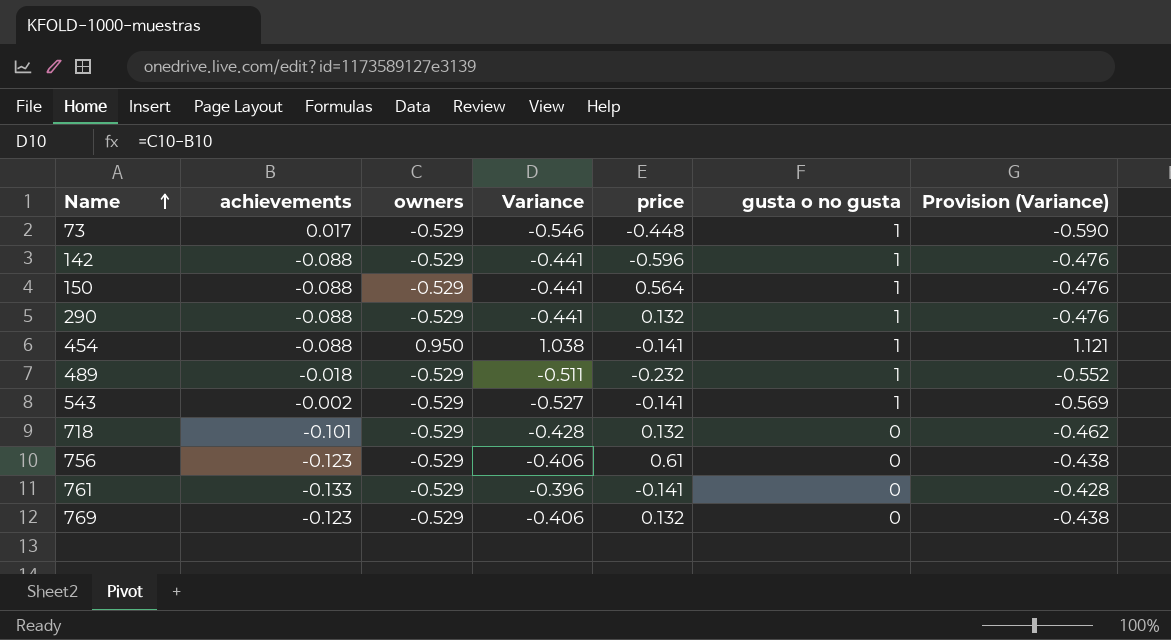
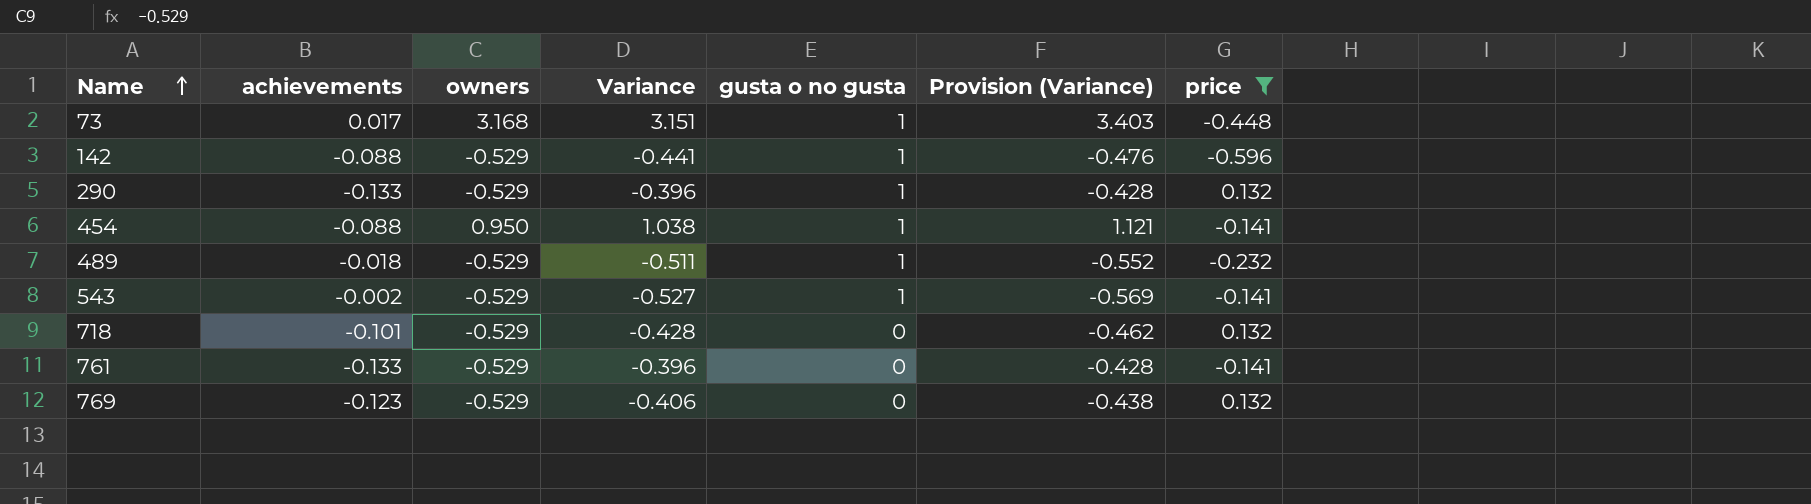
filter: none -> price <= 0.132
column price | position: 5 -> 7
73 | owners: -0.529 -> 3.168
73 | Variance: -0.546 -> 3.151
73 | Provision (Variance): -0.590 -> 3.403
290 | achievements: -0.088 -> -0.133
290 | Variance: -0.441 -> -0.396
290 | Provision (Variance): -0.476 -> -0.428

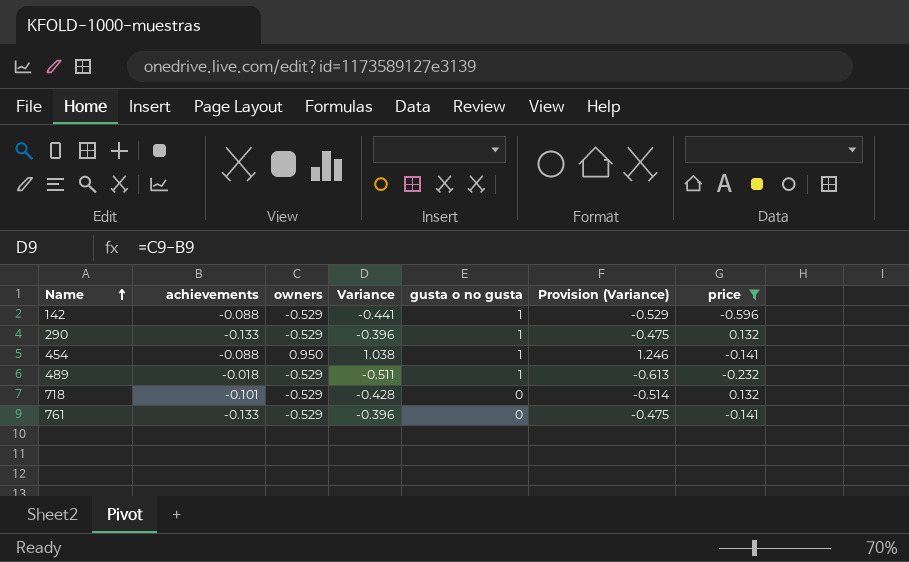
column Provision (Variance) | formula: [Variance] * 1.08 -> [Variance] * 1.2
row 73: 0.017 | 3.168 | 3.151 | 1 | 3.403 | -0.448 -> none
row 543: -0.002 | -0.529 | -0.527 | 1 | -0.569 | -0.141 -> none
row 769: -0.123 | -0.529 | -0.406 | 0 | -0.438 | 0.132 -> none

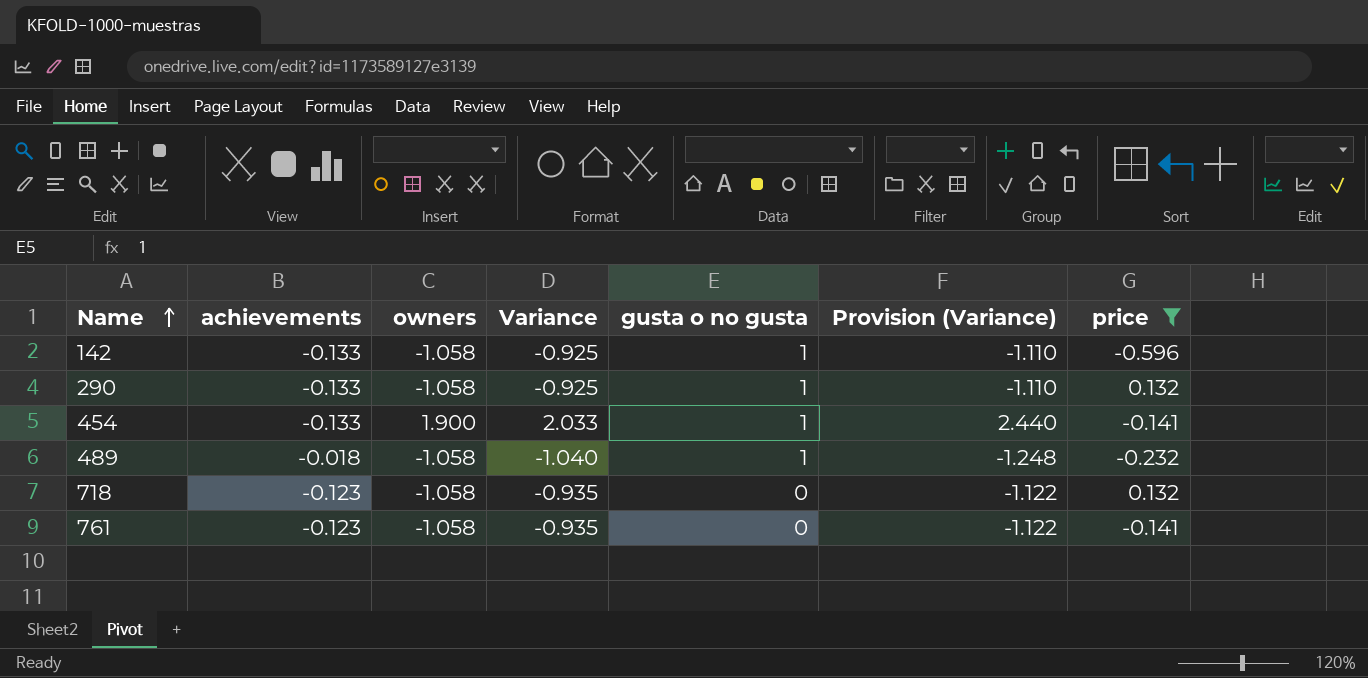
142 | achievements: -0.088 -> -0.133
142 | owners: -0.529 -> -1.058
142 | Variance: -0.441 -> -0.925
142 | Provision (Variance): -0.529 -> -1.110
290 | owners: -0.529 -> -1.058
290 | Variance: -0.396 -> -0.925
290 | Provision (Variance): -0.475 -> -1.110
454 | achievements: -0.088 -> -0.133
454 | owners: 0.950 -> 1.900
454 | Variance: 1.038 -> 2.033
454 | Provision (Variance): 1.246 -> 2.440
489 | owners: -0.529 -> -1.058
489 | Variance: -0.511 -> -1.040
489 | Provision (Variance): -0.613 -> -1.248
718 | achievements: -0.101 -> -0.123
718 | owners: -0.529 -> -1.058
718 | Variance: -0.428 -> -0.935
718 | Provision (Variance): -0.514 -> -1.122
761 | achievements: -0.133 -> -0.123
761 | owners: -0.529 -> -1.058
761 | Variance: -0.396 -> -0.935
761 | Provision (Variance): -0.475 -> -1.122

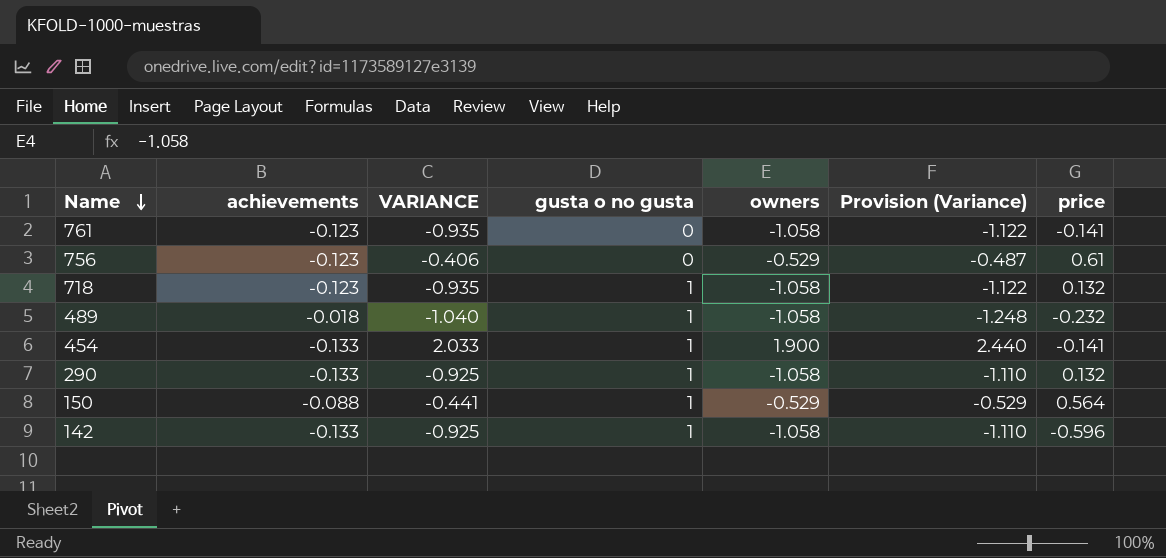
filter: price <= 0.132 -> none
row order: Name ascending -> Name descending
column name: Variance -> VARIANCE
column owners | position: 3 -> 5
718 | gusta o no gusta: 0 -> 1

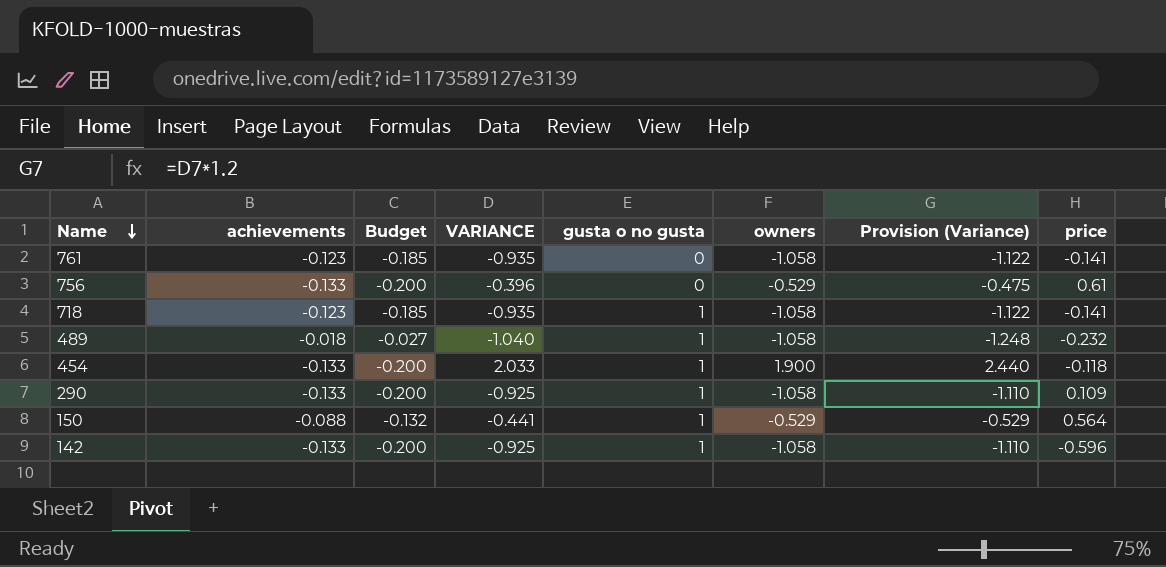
column Budget | formula: none -> [achievements] * 1.5
756 | achievements: -0.123 -> -0.133
756 | VARIANCE: -0.406 -> -0.396
756 | Provision (Variance): -0.487 -> -0.475
718 | price: 0.132 -> -0.141
454 | price: -0.141 -> -0.118
290 | price: 0.132 -> 0.109

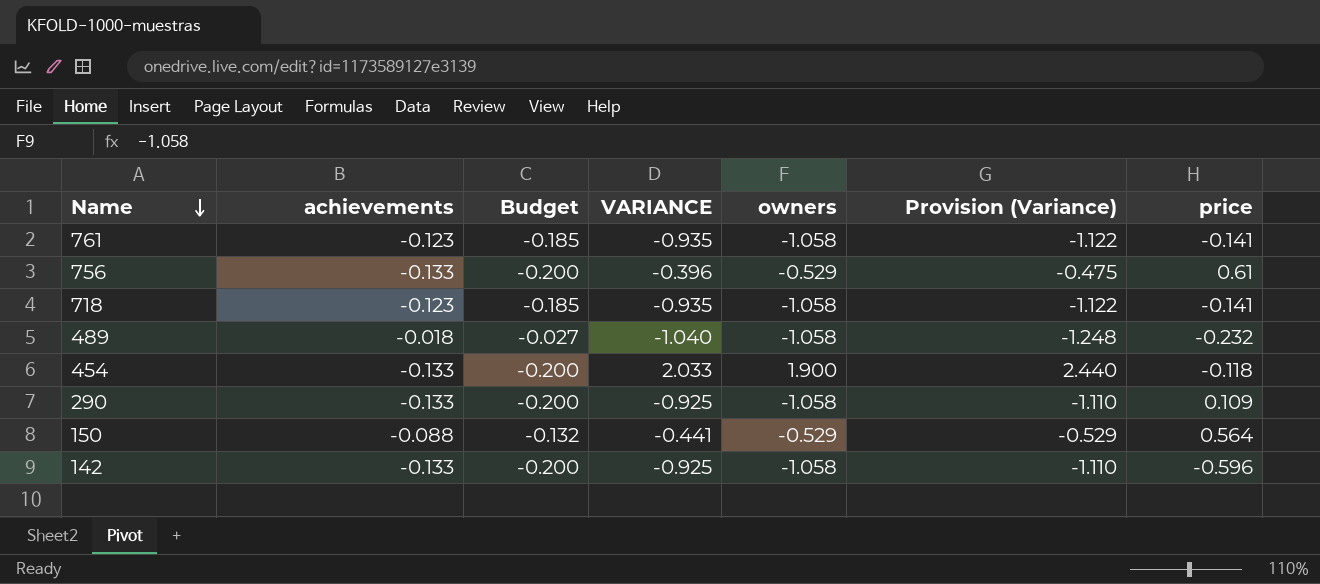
column gusta o no gusta | position: 5 -> none

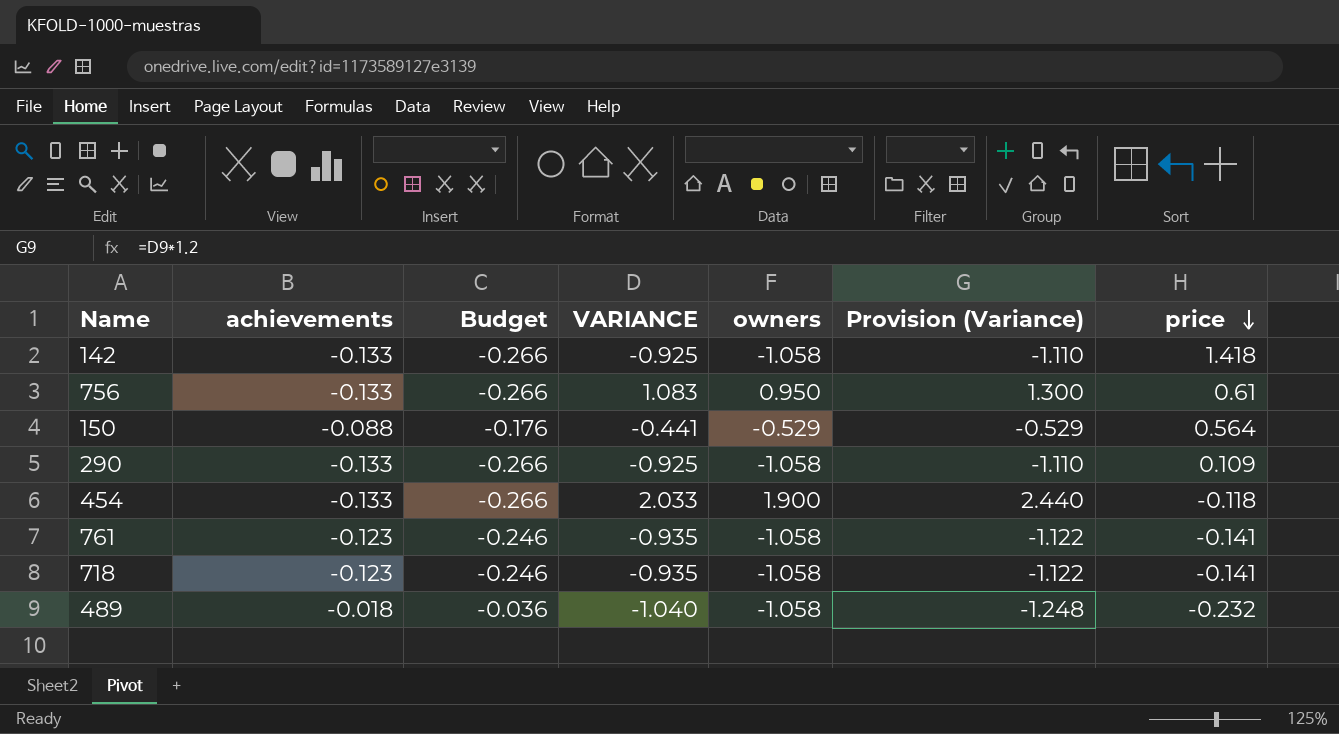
row order: Name descending -> price descending
column Budget | formula: [achievements] * 1.5 -> [achievements] * 2
142 | price: -0.596 -> 1.418
756 | VARIANCE: -0.396 -> 1.083
756 | owners: -0.529 -> 0.950
756 | Provision (Variance): -0.475 -> 1.300

